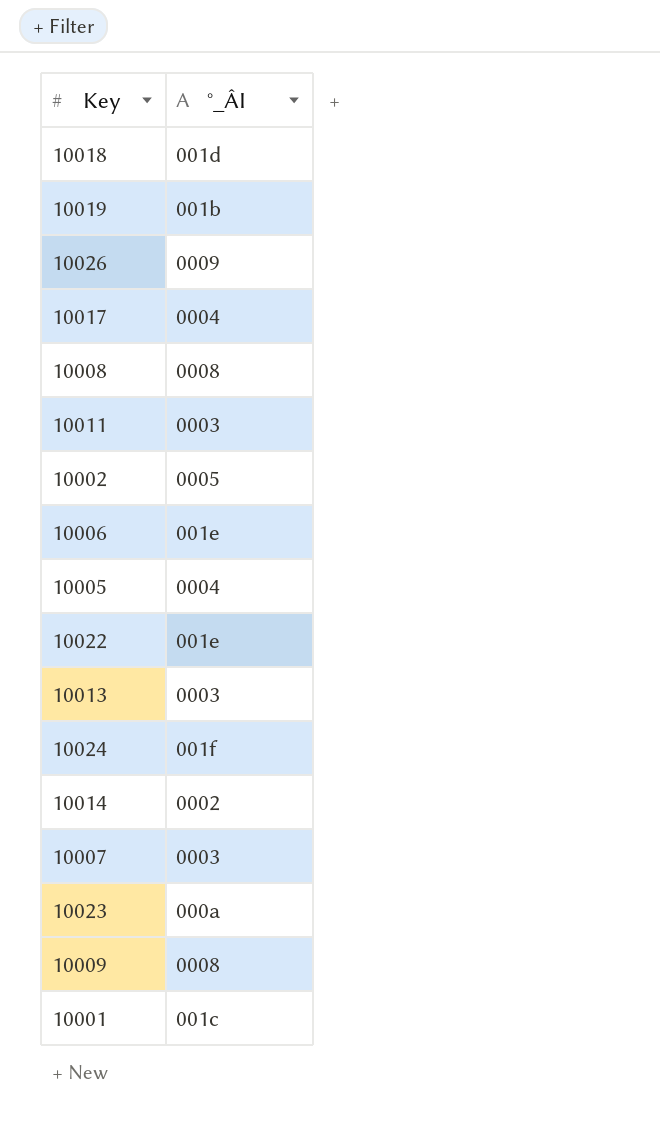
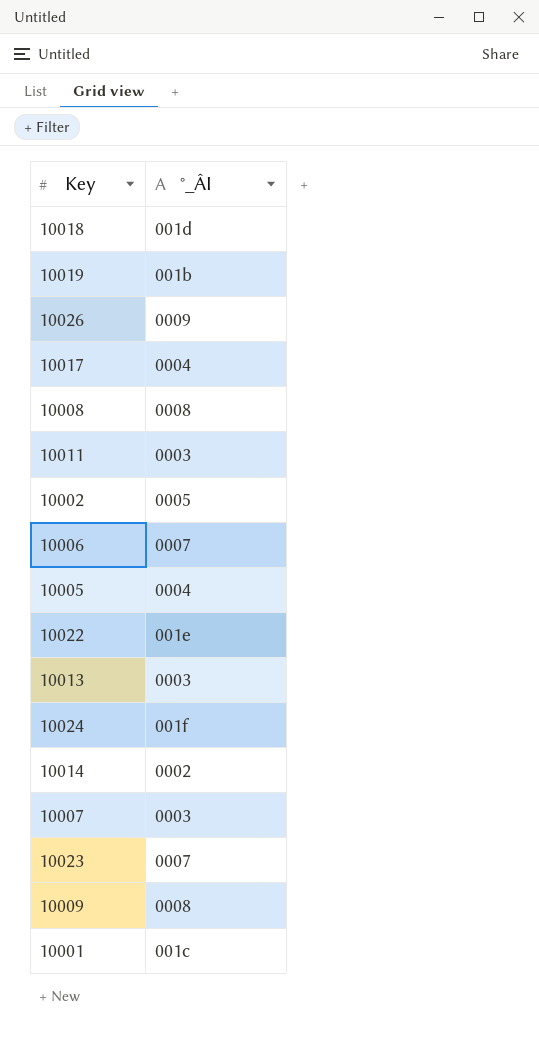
10006 | °_ÂI: 001e -> 0007
10023 | °_ÂI: 000a -> 0007

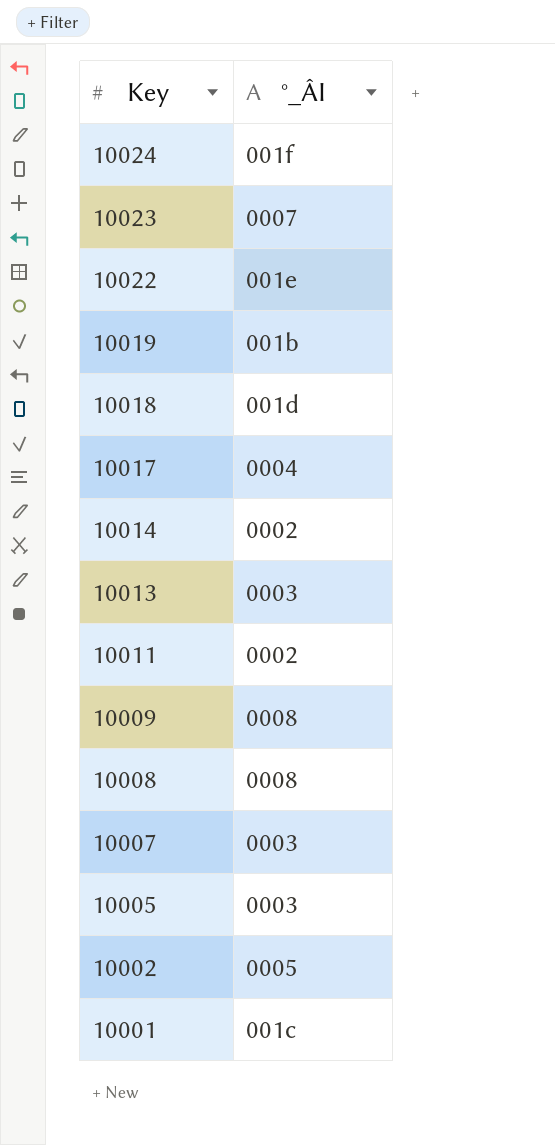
row order: none -> Key descending
row 10026: 0009 -> none
row 10006: 0007 -> none
10011 | °_ÂI: 0003 -> 0002
10005 | °_ÂI: 0004 -> 0003

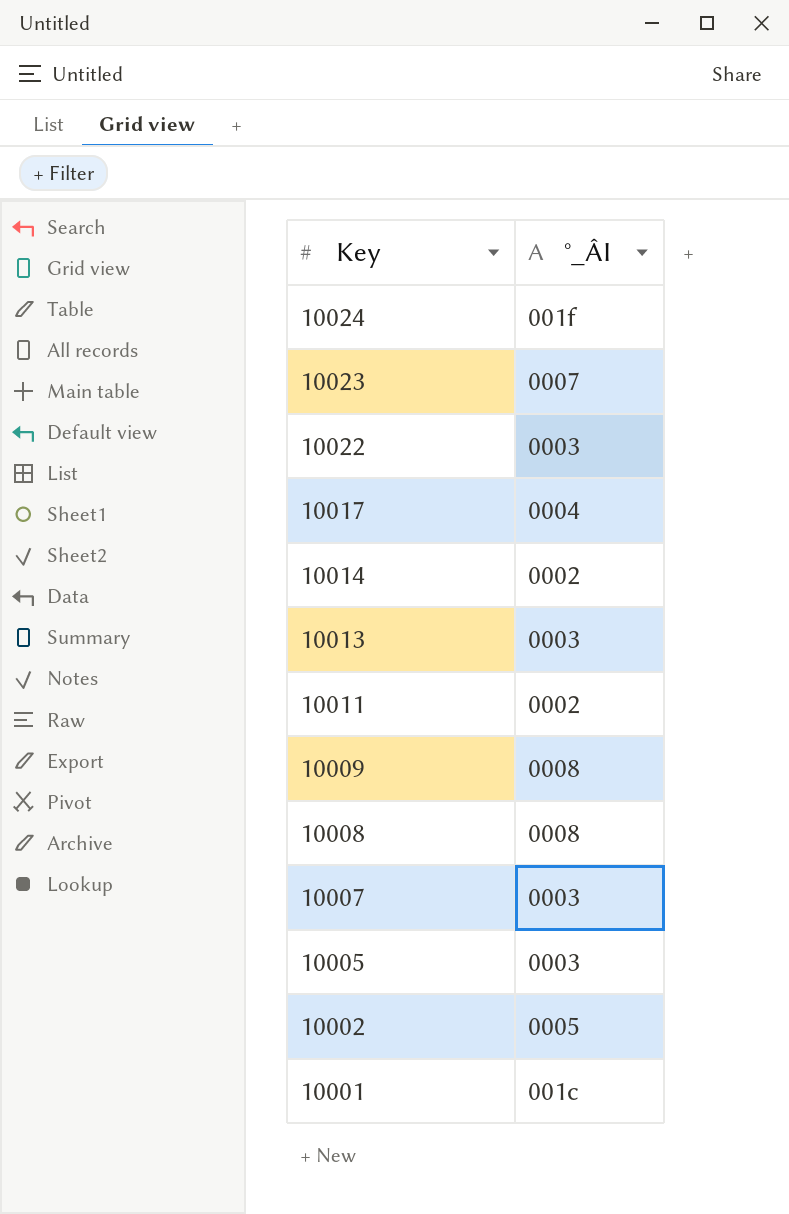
row 10019: 001b -> none
row 10018: 001d -> none
10022 | °_ÂI: 001e -> 0003

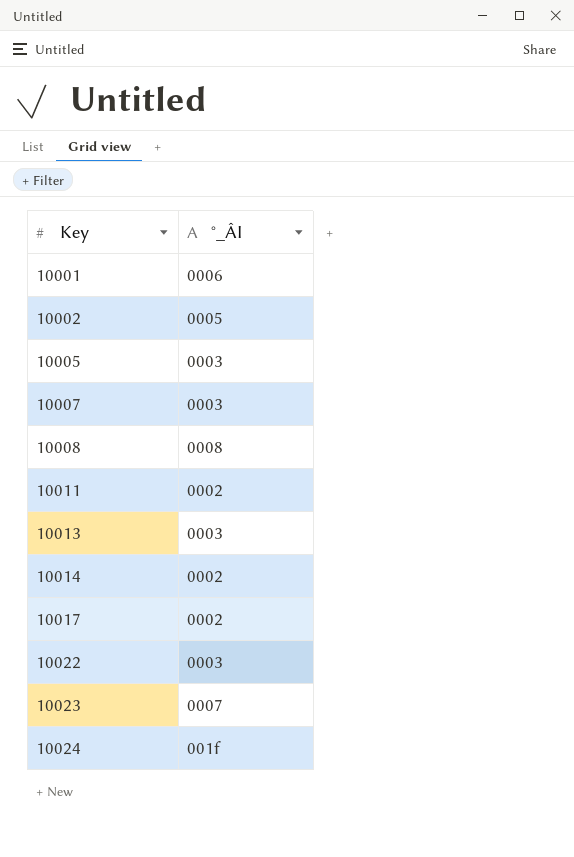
row order: Key descending -> Key ascending
row 10009: 0008 -> none
10001 | °_ÂI: 001c -> 0006
10017 | °_ÂI: 0004 -> 0002

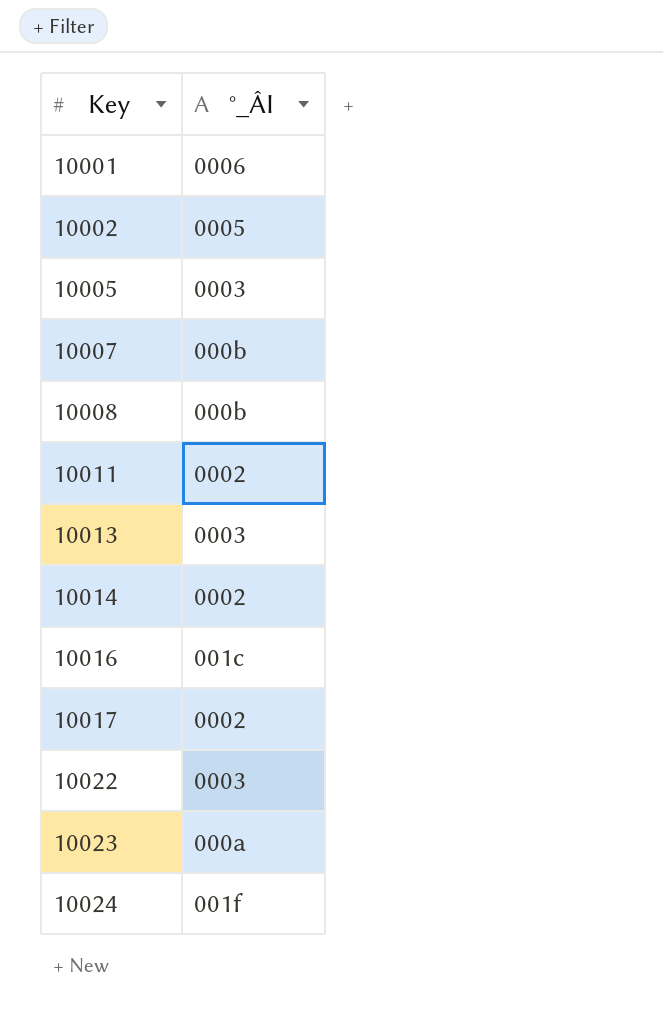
10007 | °_ÂI: 0003 -> 000b
10008 | °_ÂI: 0008 -> 000b
row 10016: none -> 001c
10023 | °_ÂI: 0007 -> 000a

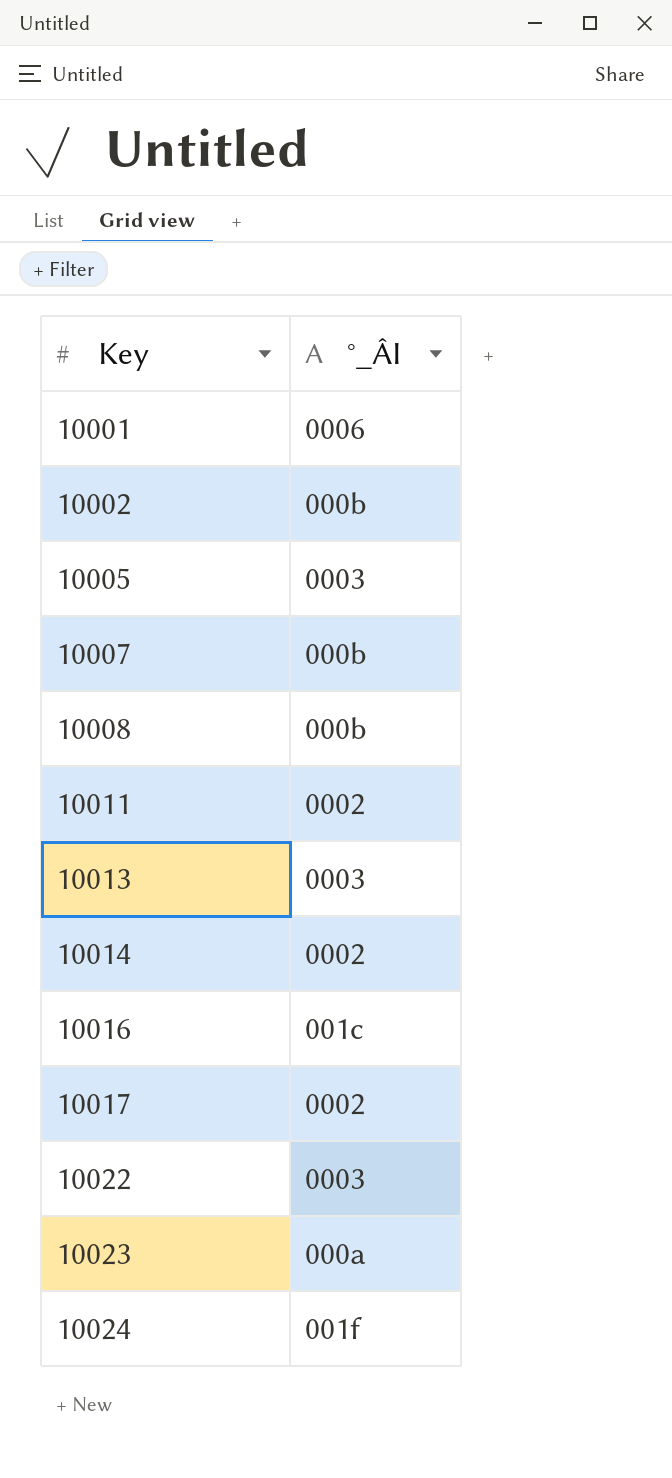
10002 | °_ÂI: 0005 -> 000b

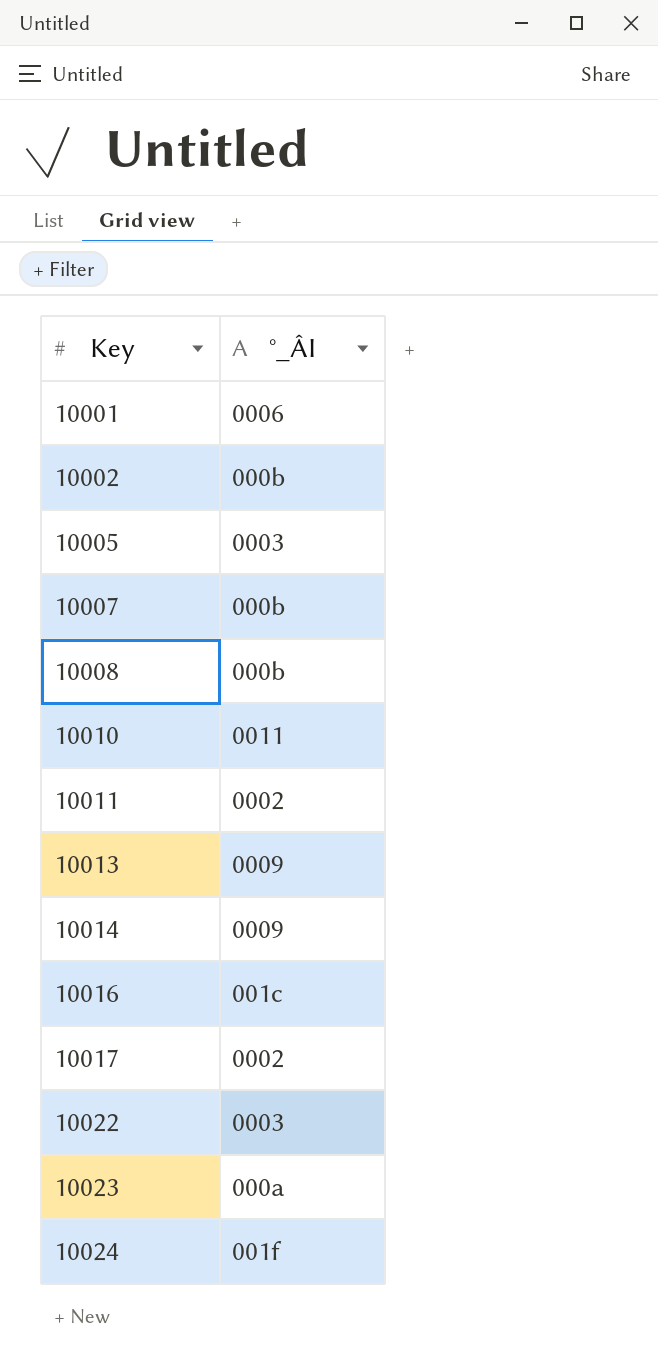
row 10010: none -> 0011
10013 | °_ÂI: 0003 -> 0009
10014 | °_ÂI: 0002 -> 0009

